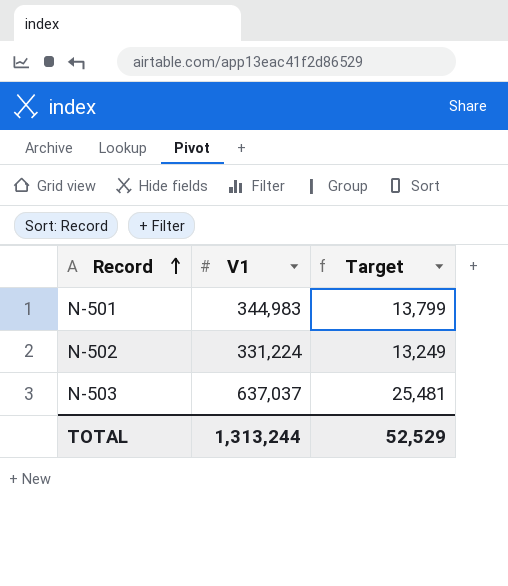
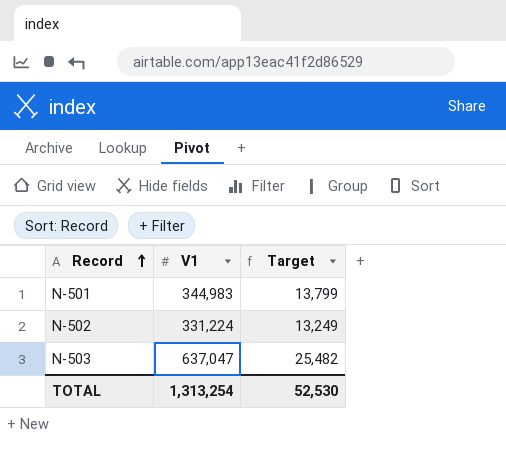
N-503 | V1: 637,037 -> 637,047
N-503 | Target: 25,481 -> 25,482
TOTAL | V1: 1,313,244 -> 1,313,254
TOTAL | Target: 52,529 -> 52,530

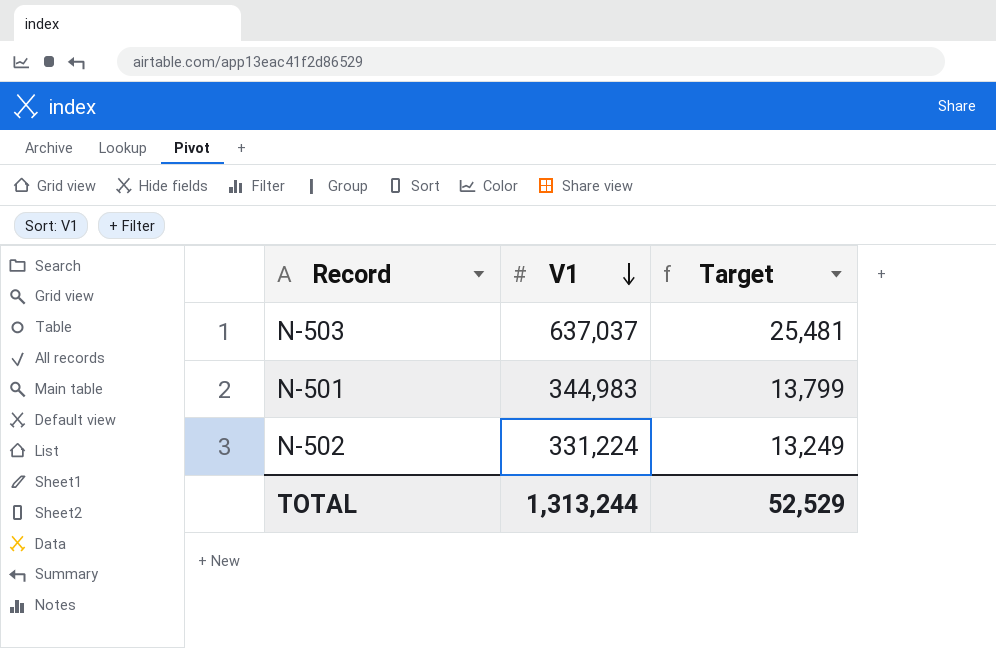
row order: Record ascending -> V1 descending
N-503 | V1: 637,047 -> 637,037
N-503 | Target: 25,482 -> 25,481
TOTAL | V1: 1,313,254 -> 1,313,244
TOTAL | Target: 52,530 -> 52,529

